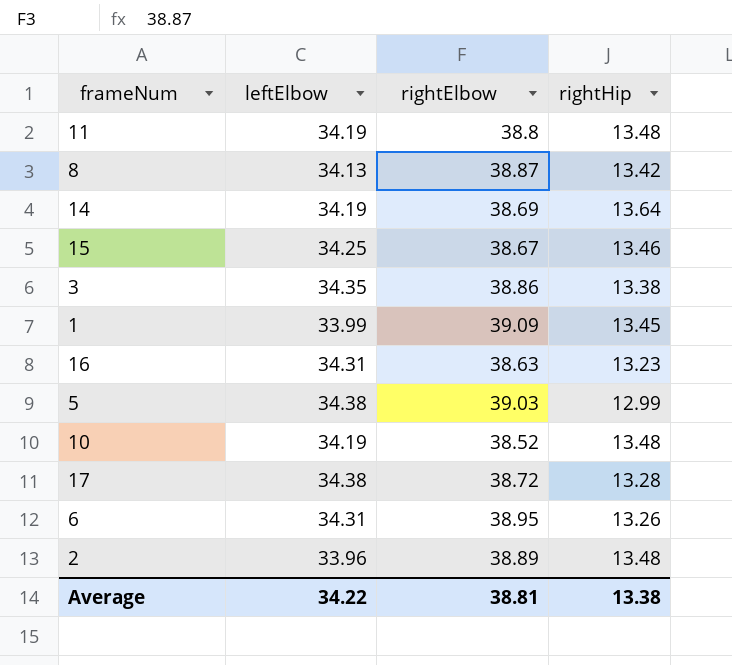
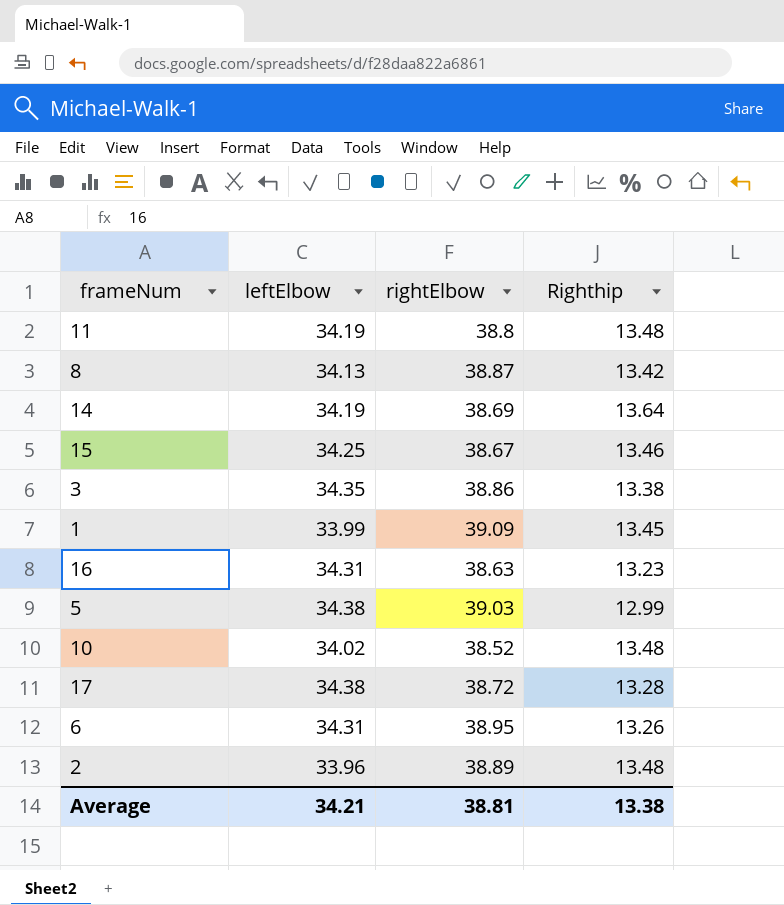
column name: rightHip -> Righthip
10 | leftElbow: 34.19 -> 34.02
Average | leftElbow: 34.22 -> 34.21

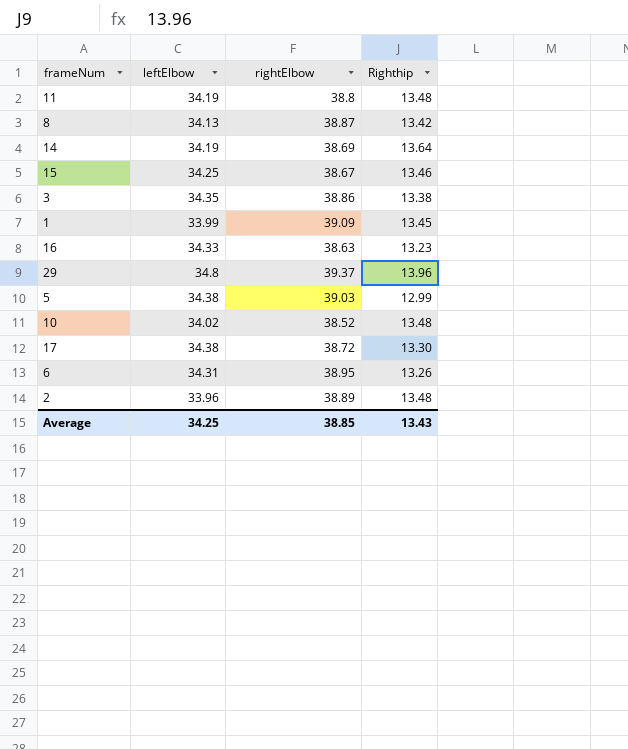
16 | leftElbow: 34.31 -> 34.33
row 29: none -> 34.8 | 39.37 | 13.96
17 | Righthip: 13.28 -> 13.30
Average | leftElbow: 34.21 -> 34.25
Average | rightElbow: 38.81 -> 38.85
Average | Righthip: 13.38 -> 13.43

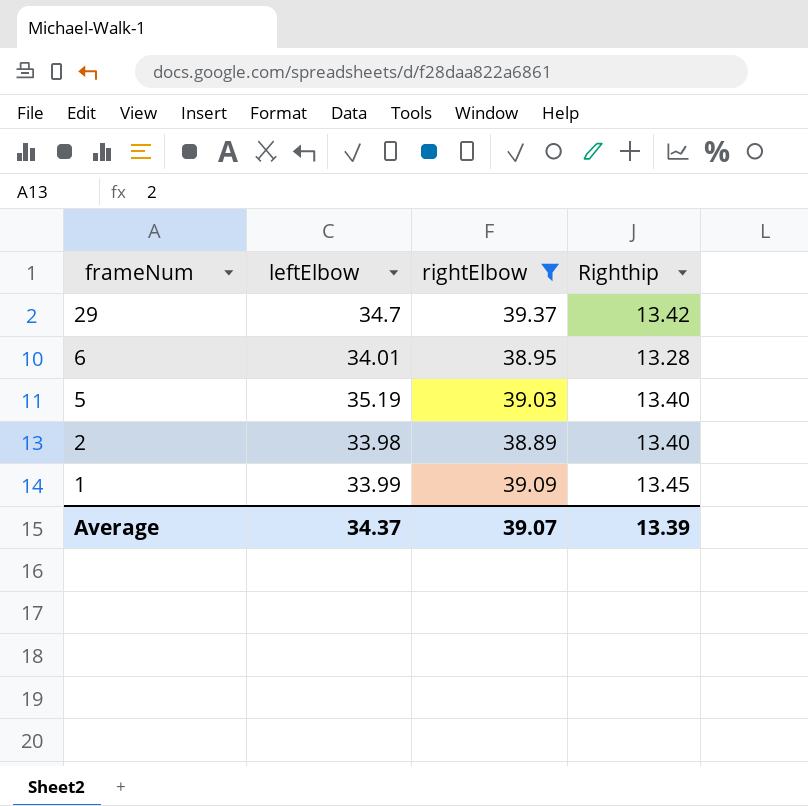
filter: none -> rightElbow >= 38.89
row order: none -> frameNum descending
29 | leftElbow: 34.8 -> 34.7
29 | Righthip: 13.96 -> 13.42
6 | leftElbow: 34.31 -> 34.01
6 | Righthip: 13.26 -> 13.28
5 | leftElbow: 34.38 -> 35.19
5 | Righthip: 12.99 -> 13.40
2 | leftElbow: 33.96 -> 33.98
2 | Righthip: 13.48 -> 13.40
Average | leftElbow: 34.25 -> 34.37
Average | rightElbow: 38.85 -> 39.07
Average | Righthip: 13.43 -> 13.39

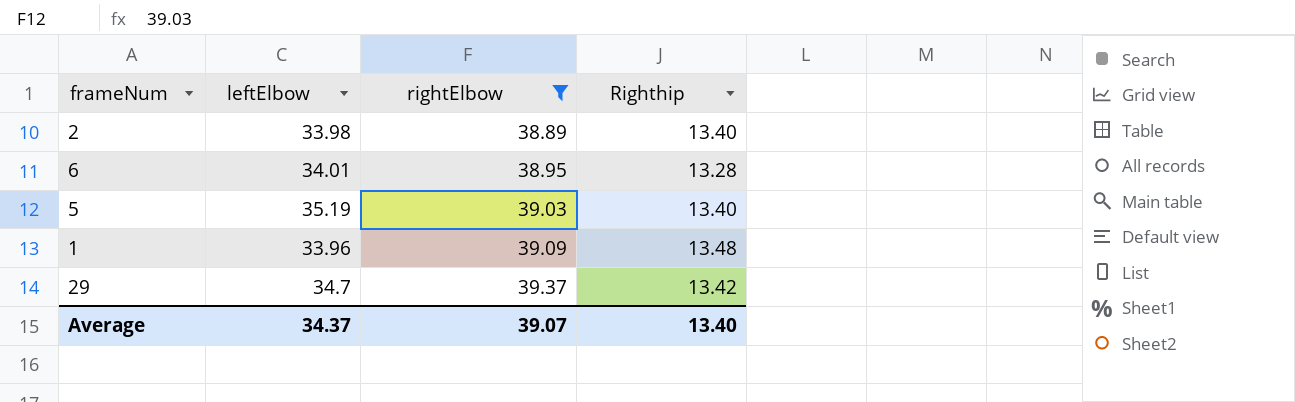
row order: frameNum descending -> rightElbow ascending
1 | leftElbow: 33.99 -> 33.96
1 | Righthip: 13.45 -> 13.48
Average | Righthip: 13.39 -> 13.40

